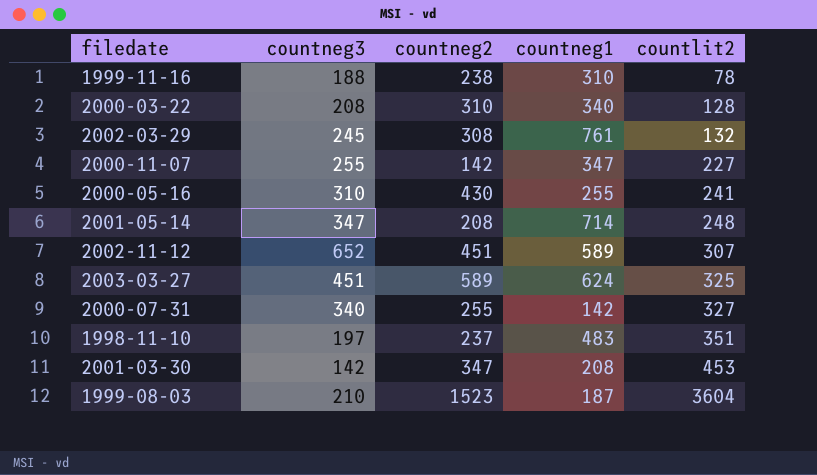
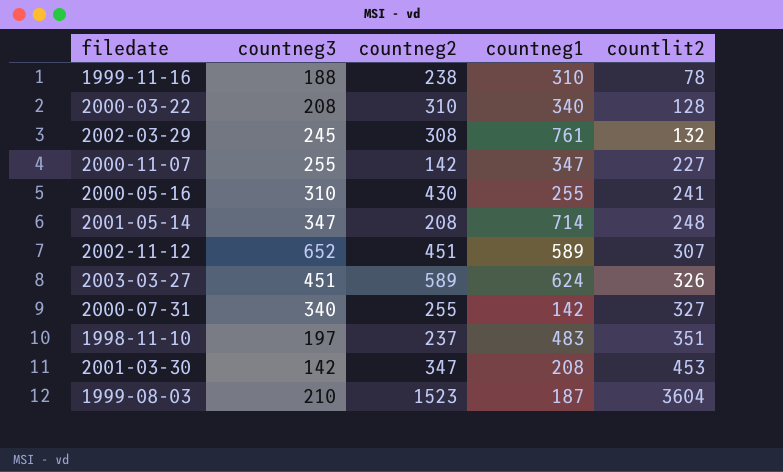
2003-03-27 | countlit2: 325 -> 326

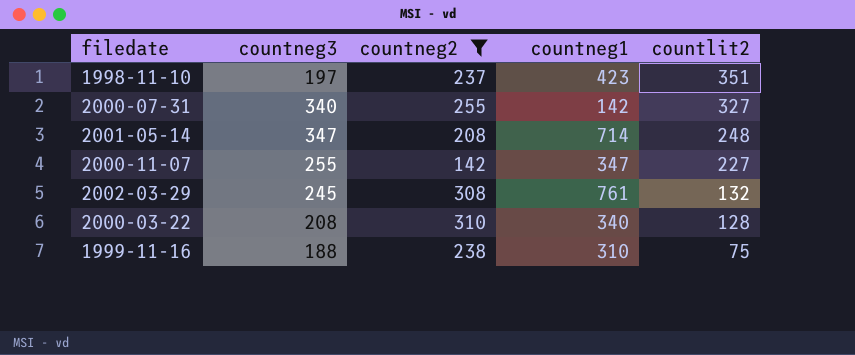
filter: none -> countneg2 <= 310
row order: countlit2 ascending -> countlit2 descending
1998-11-10 | countneg1: 483 -> 423
1999-11-16 | countlit2: 78 -> 75

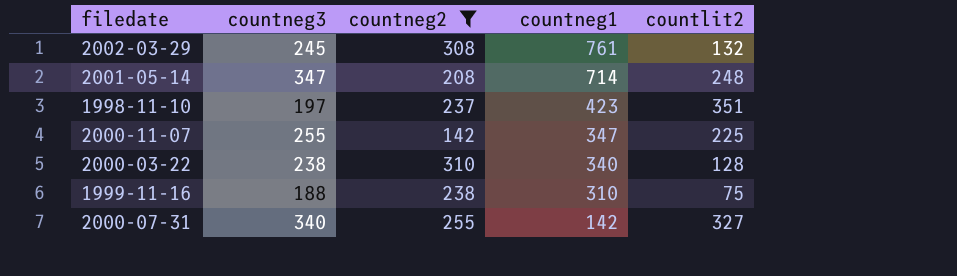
row order: countlit2 descending -> countneg1 descending
2000-11-07 | countlit2: 227 -> 225
2000-03-22 | countneg3: 208 -> 238

